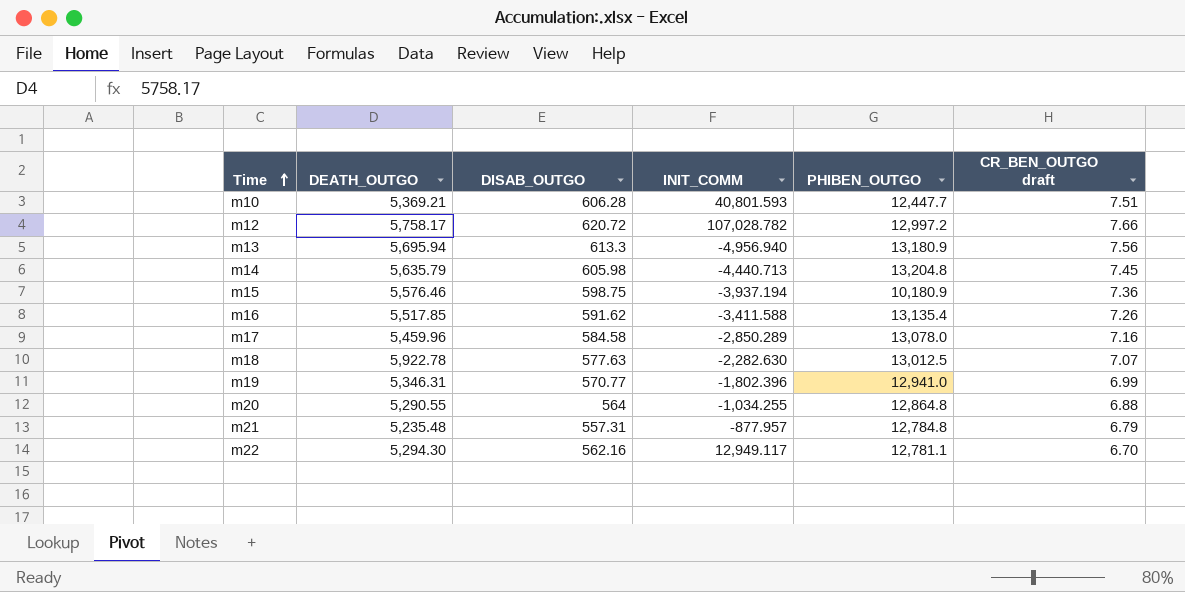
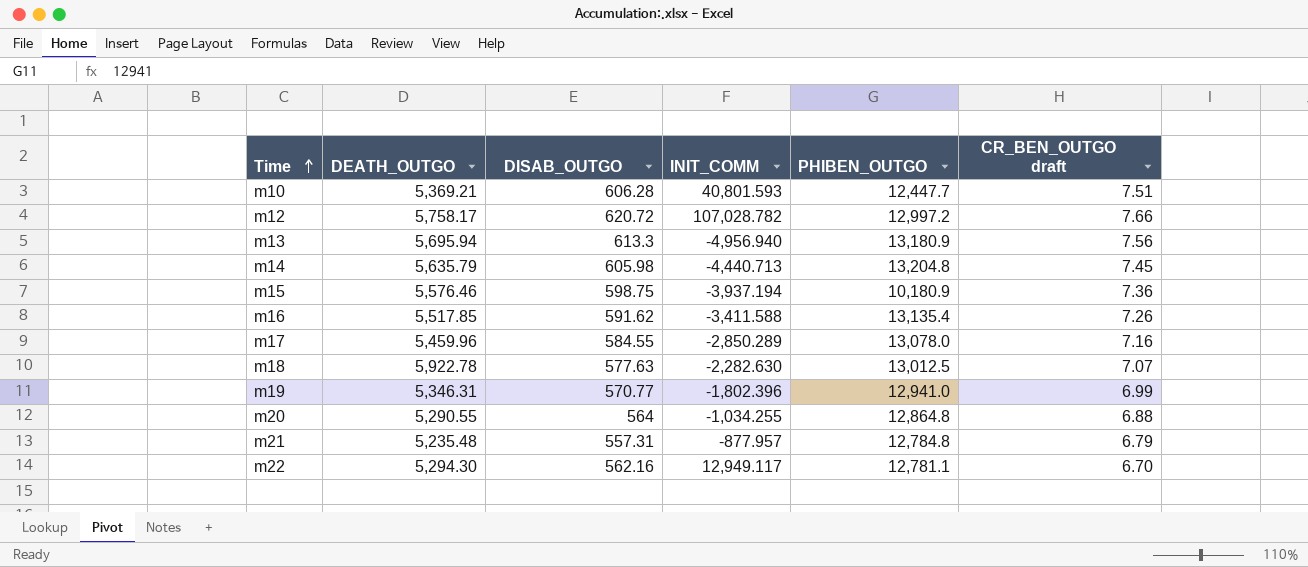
m17 | DISAB_OUTGO: 584.58 -> 584.55

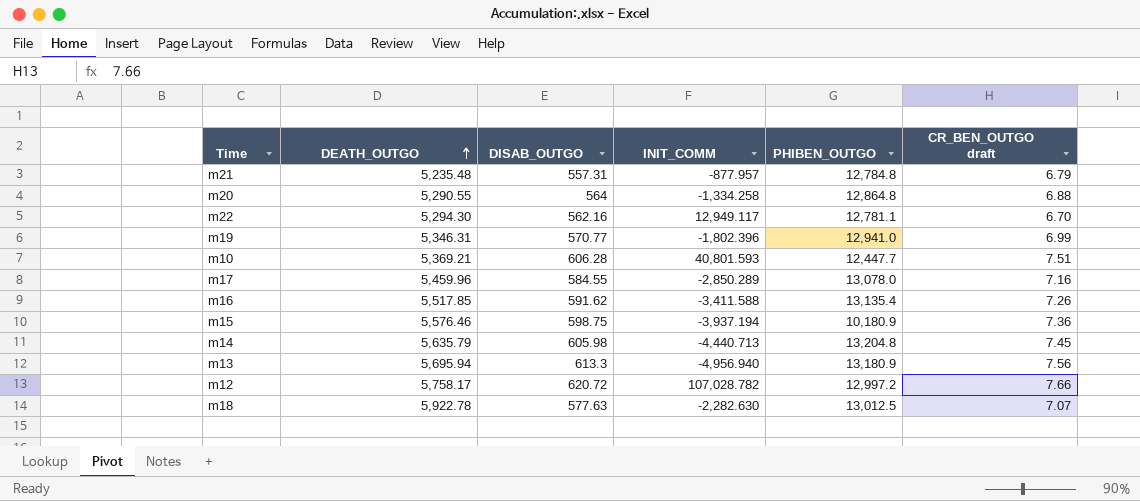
row order: Time ascending -> DEATH_OUTGO ascending
m20 | INIT_COMM: -1,034.255 -> -1,334.258

